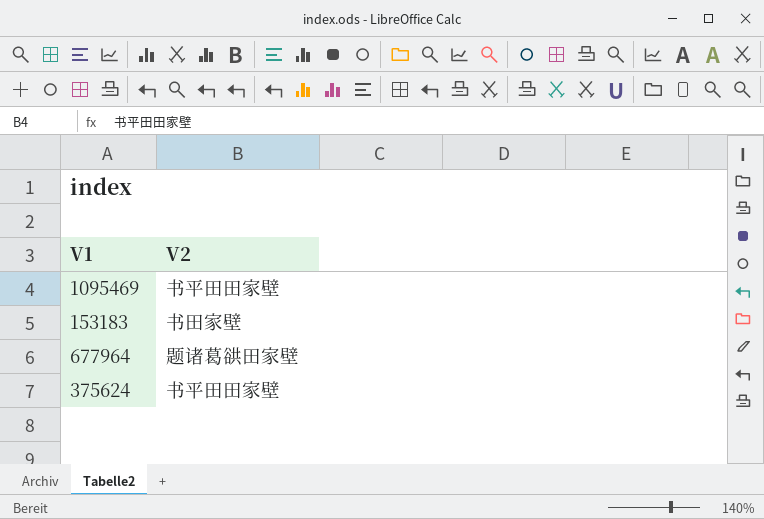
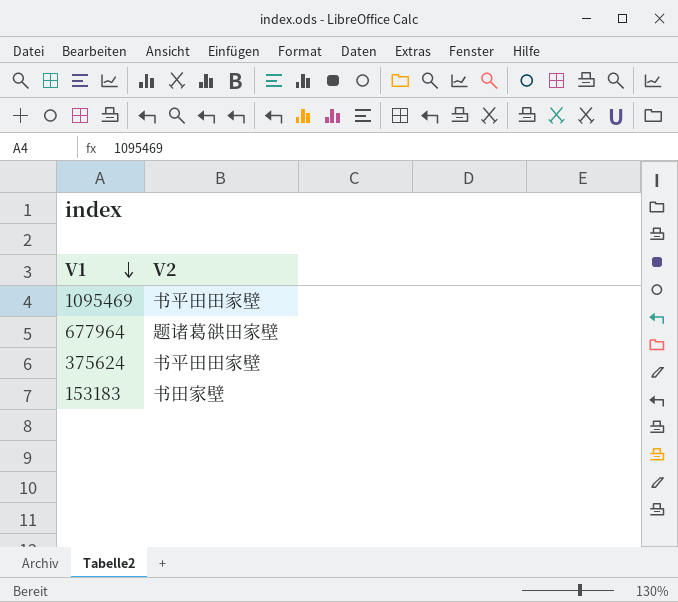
row order: none -> V1 descending

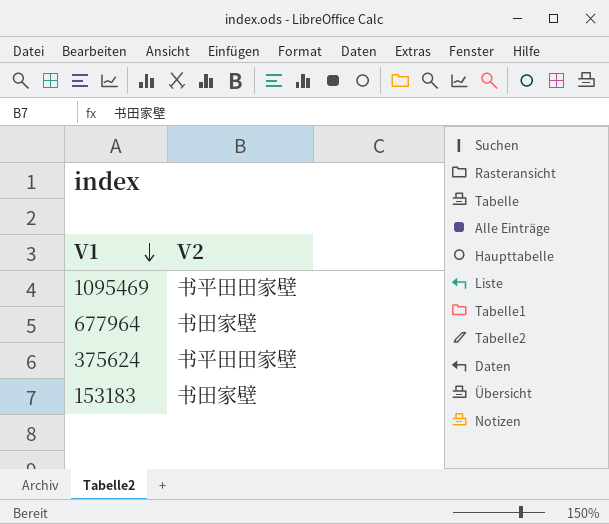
677964 | V2: 题诸葛谼田家壁 -> 书田家壁

